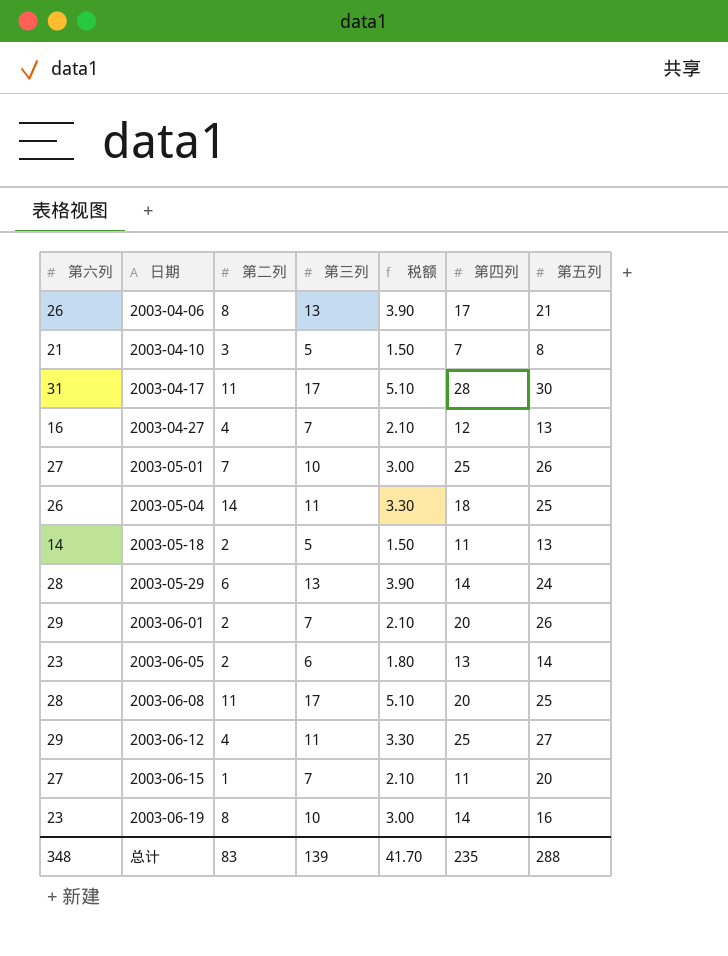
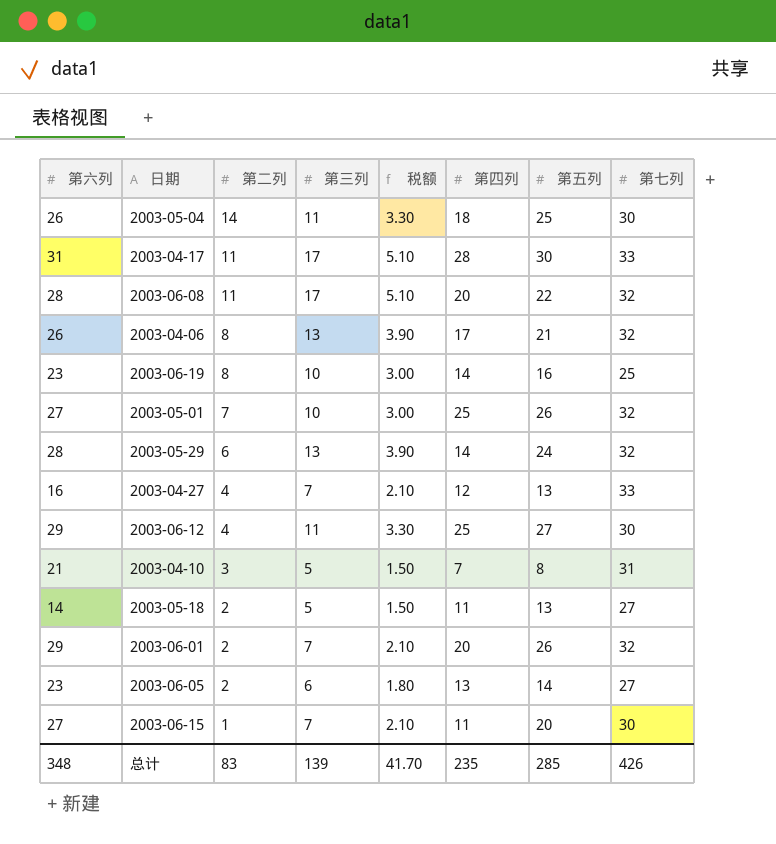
row order: 日期 ascending -> 第二列 descending
column 第七列 | position: none -> 8
2003-06-08 | 第五列: 25 -> 22
总计 | 第五列: 288 -> 285

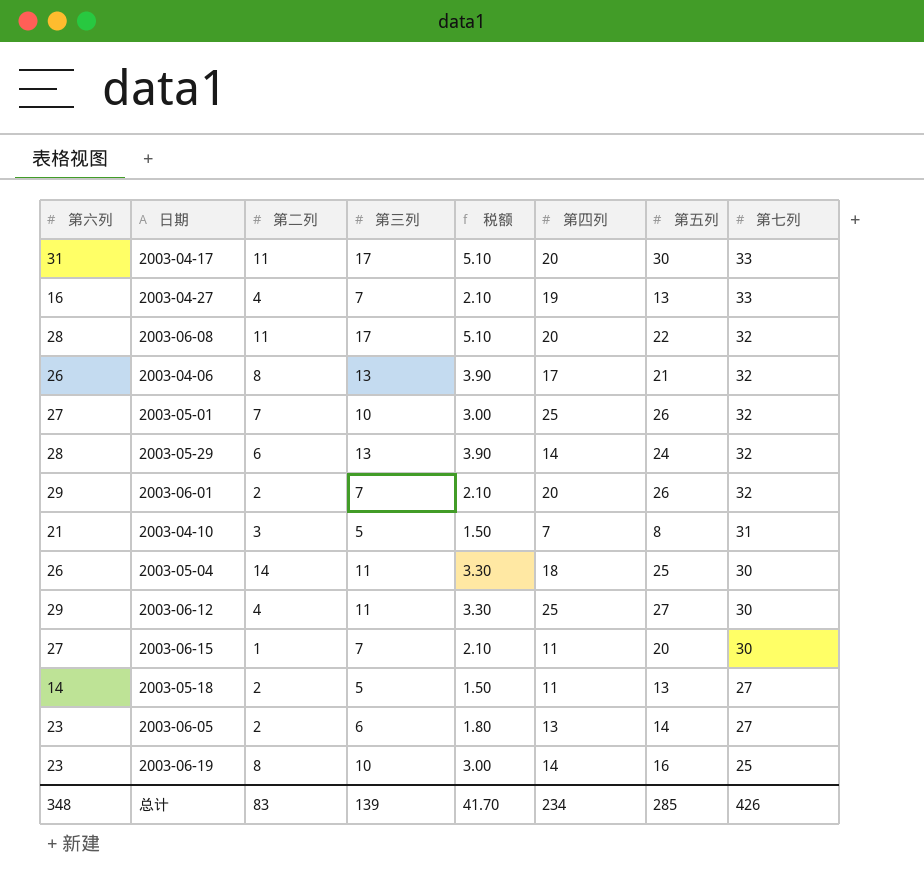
row order: 第二列 descending -> 第七列 descending
2003-04-17 | 第四列: 28 -> 20
2003-04-27 | 第四列: 12 -> 19
总计 | 第四列: 235 -> 234

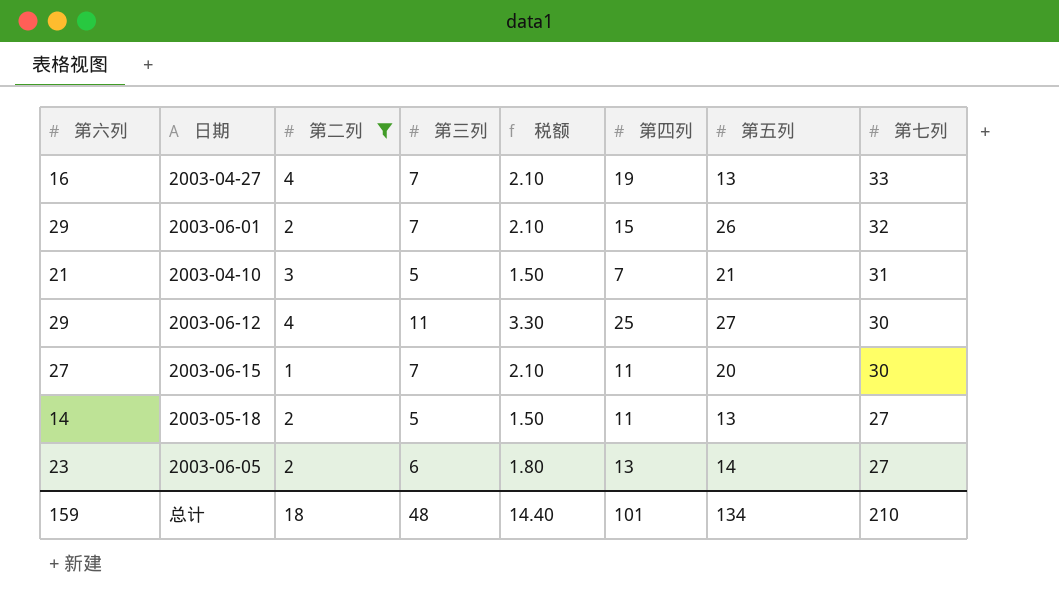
filter: none -> 第二列 <= 4
2003-06-01 | 第四列: 20 -> 15
2003-04-10 | 第五列: 8 -> 21
总计 | 第六列: 348 -> 159
总计 | 第二列: 83 -> 18
总计 | 第三列: 139 -> 48
总计 | 税额: 41.70 -> 14.40
总计 | 第四列: 234 -> 101
总计 | 第五列: 285 -> 134
总计 | 第七列: 426 -> 210

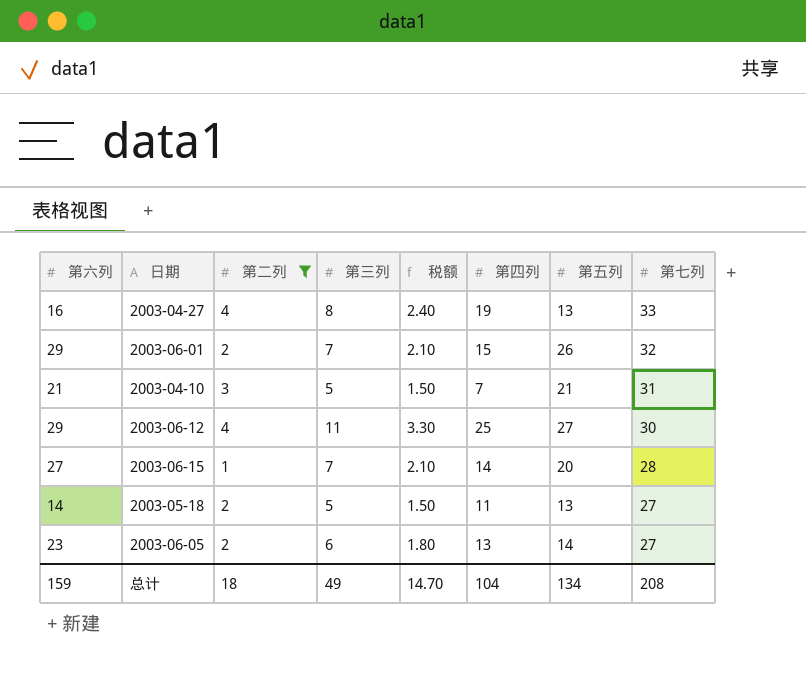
2003-04-27 | 第三列: 7 -> 8
2003-04-27 | 税额: 2.10 -> 2.40
2003-06-15 | 第四列: 11 -> 14
2003-06-15 | 第七列: 30 -> 28
总计 | 第三列: 48 -> 49
总计 | 税额: 14.40 -> 14.70
总计 | 第四列: 101 -> 104
总计 | 第七列: 210 -> 208

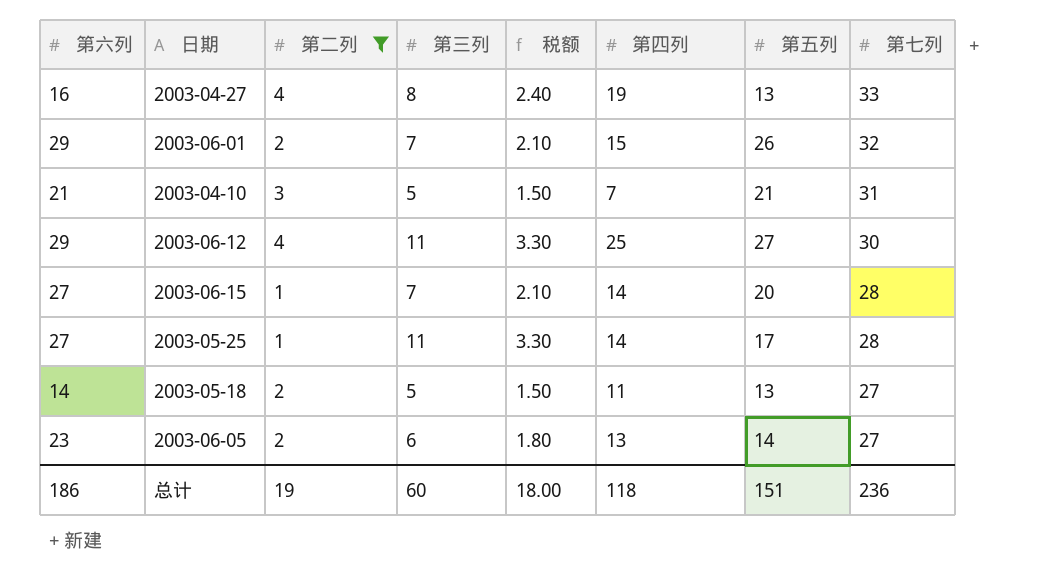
row 2003-05-25: none -> 27 | 1 | 11 | 3.30 | 14 | 17 | 28
总计 | 第六列: 159 -> 186
总计 | 第二列: 18 -> 19
总计 | 第三列: 49 -> 60
总计 | 税额: 14.70 -> 18.00
总计 | 第四列: 104 -> 118
总计 | 第五列: 134 -> 151
总计 | 第七列: 208 -> 236

